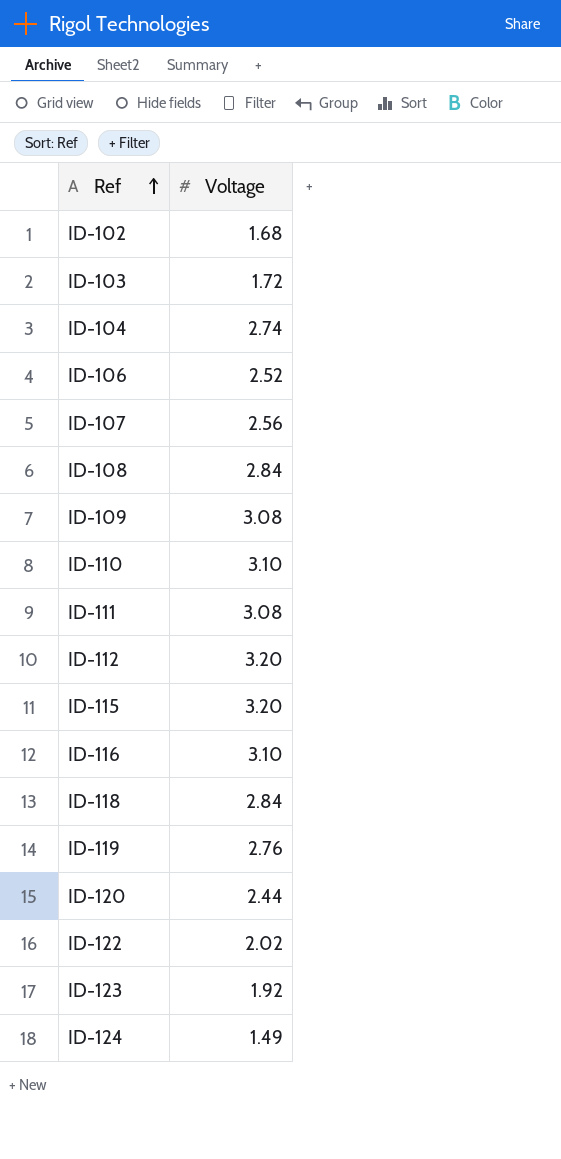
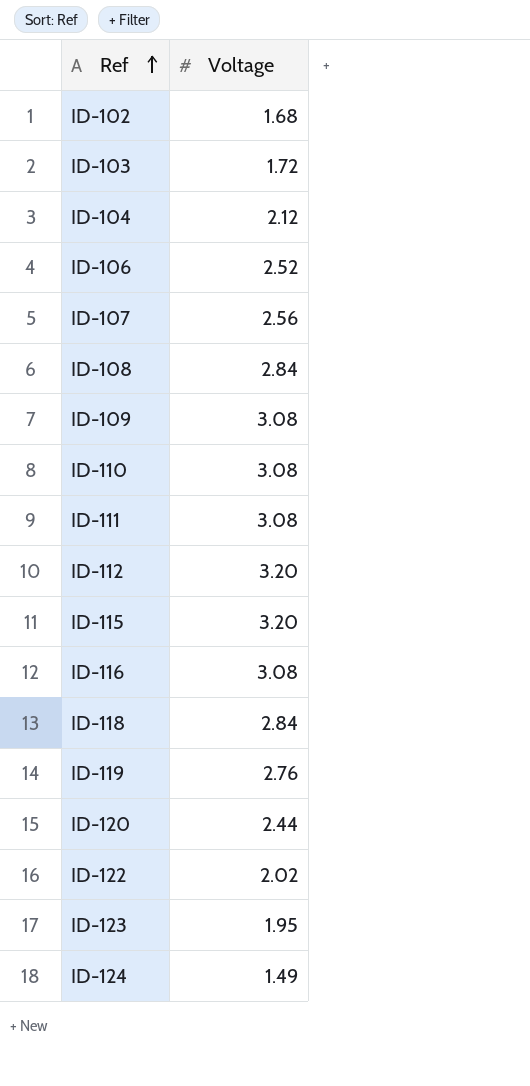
ID-104 | Voltage: 2.74 -> 2.12
ID-110 | Voltage: 3.10 -> 3.08
ID-116 | Voltage: 3.10 -> 3.08
ID-123 | Voltage: 1.92 -> 1.95

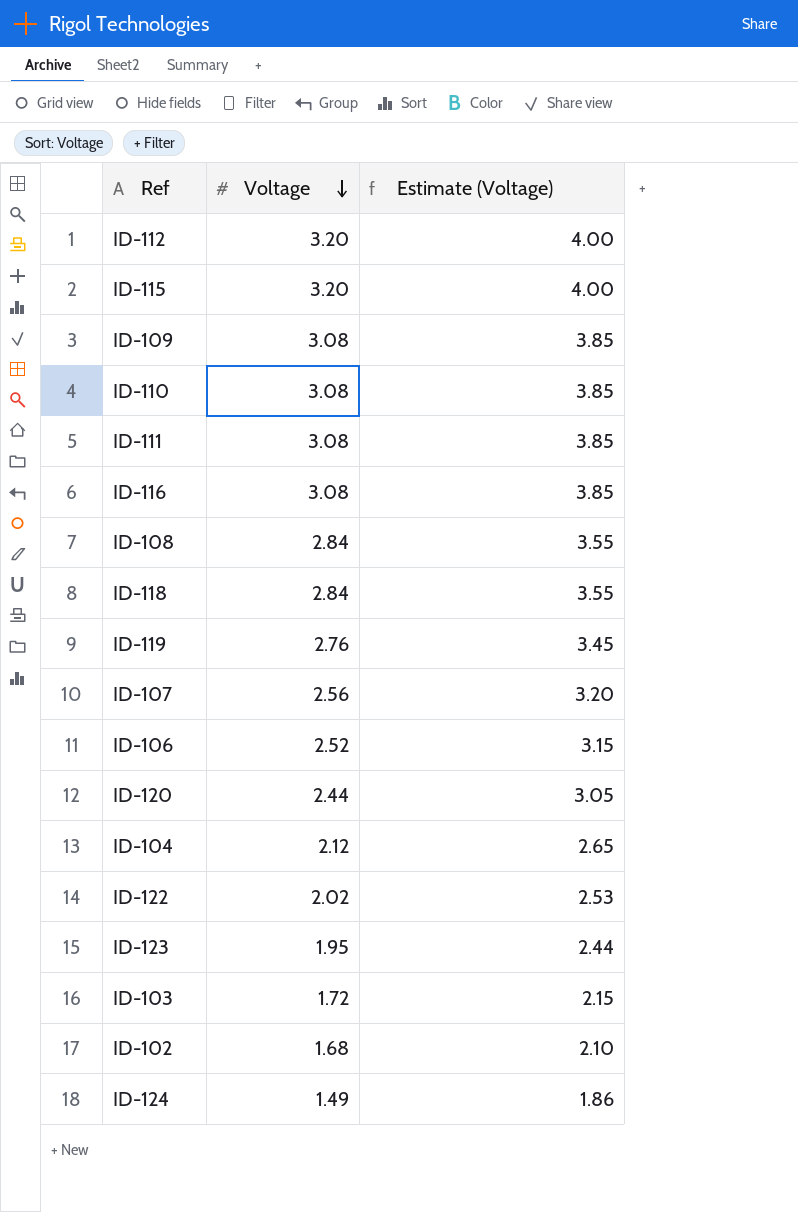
row order: Ref ascending -> Voltage descending
column Estimate (Voltage) | formula: none -> [Voltage] * 1.25

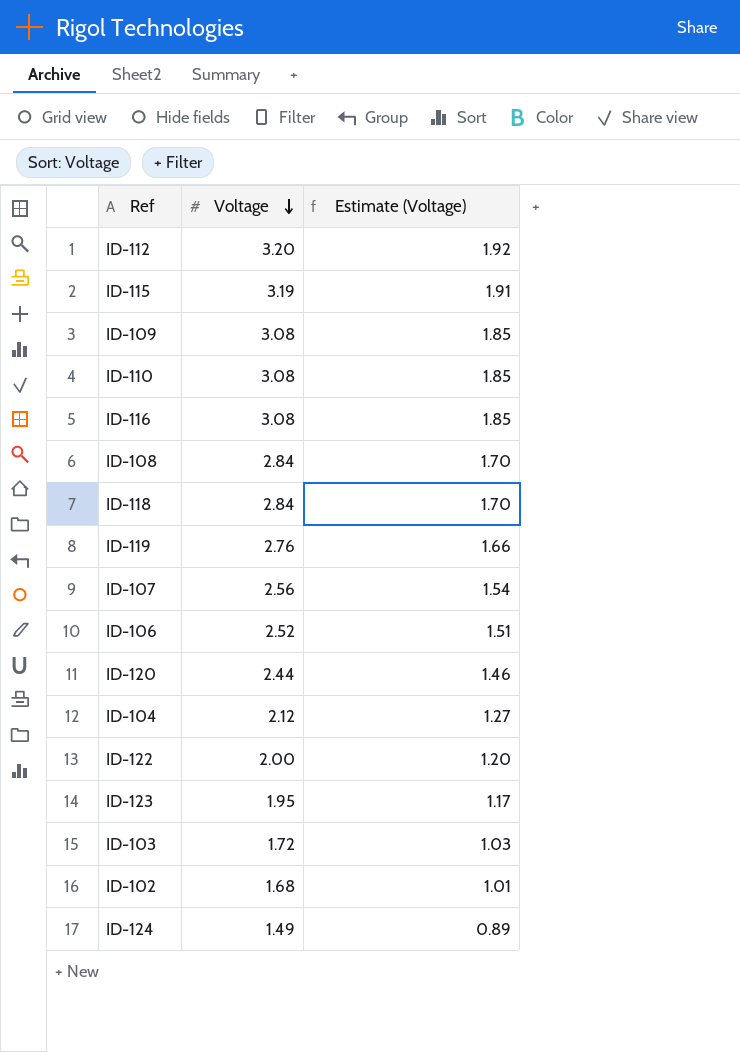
column Estimate (Voltage) | formula: [Voltage] * 1.25 -> [Voltage] * 0.6
row ID-111: 3.08 | 3.85 -> none
ID-115 | Voltage: 3.20 -> 3.19
ID-122 | Voltage: 2.02 -> 2.00

